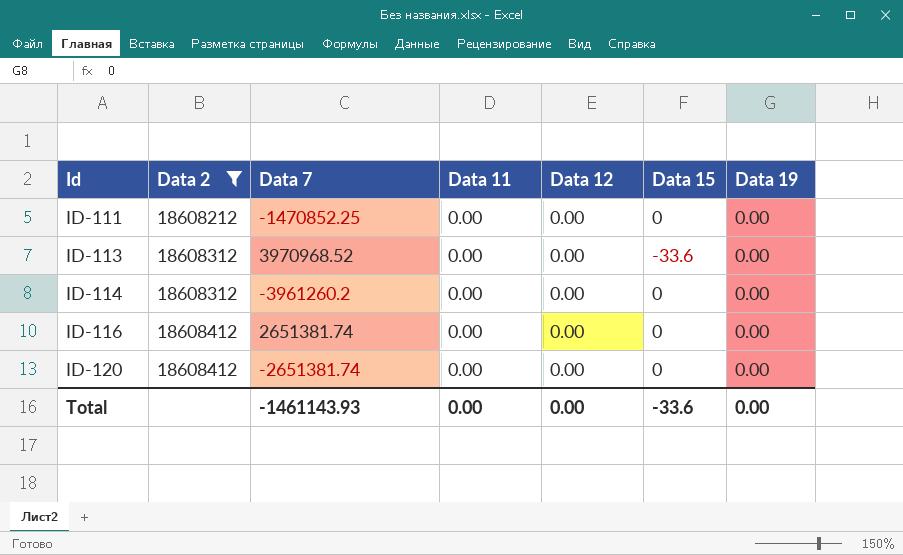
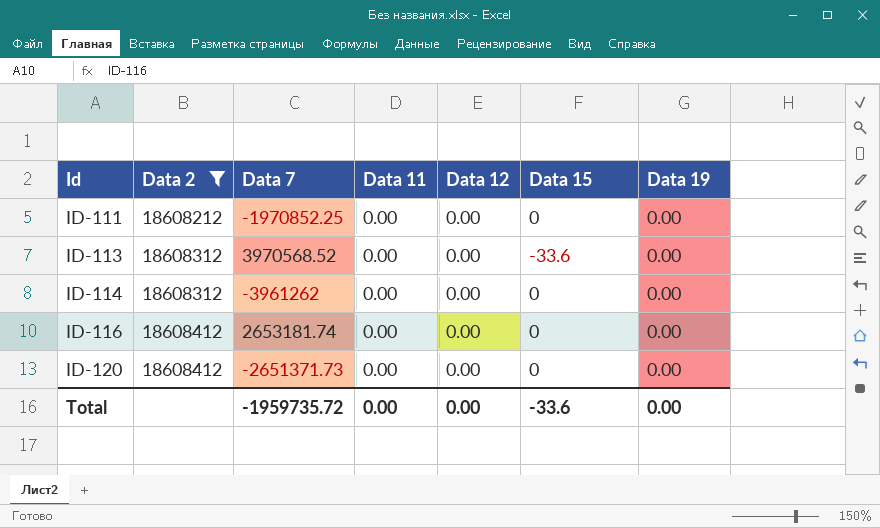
ID-111 | Data 7: -1470852.25 -> -1970852.25
ID-113 | Data 7: 3970968.52 -> 3970568.52
ID-114 | Data 7: -3961260.2 -> -3961262
ID-116 | Data 7: 2651381.74 -> 2653181.74
ID-120 | Data 7: -2651381.74 -> -2651371.73
Total | Data 7: -1461143.93 -> -1959735.72

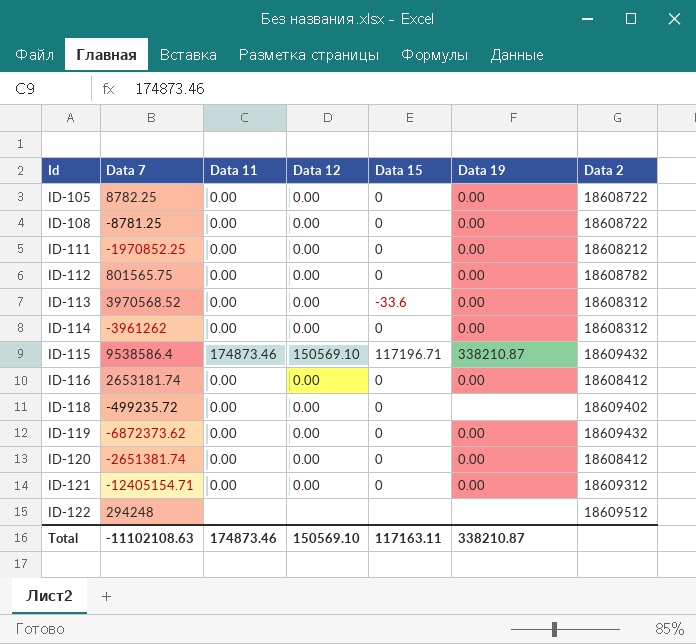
filter: Data 2 <= 18608412 -> none
column Data 2 | position: 2 -> 7
ID-120 | Data 7: -2651371.73 -> -2651381.74
Total | Data 7: -1959735.72 -> -11102108.63
Total | Data 11: 0.00 -> 174873.46
Total | Data 12: 0.00 -> 150569.10
Total | Data 15: -33.6 -> 117163.11
Total | Data 19: 0.00 -> 338210.87

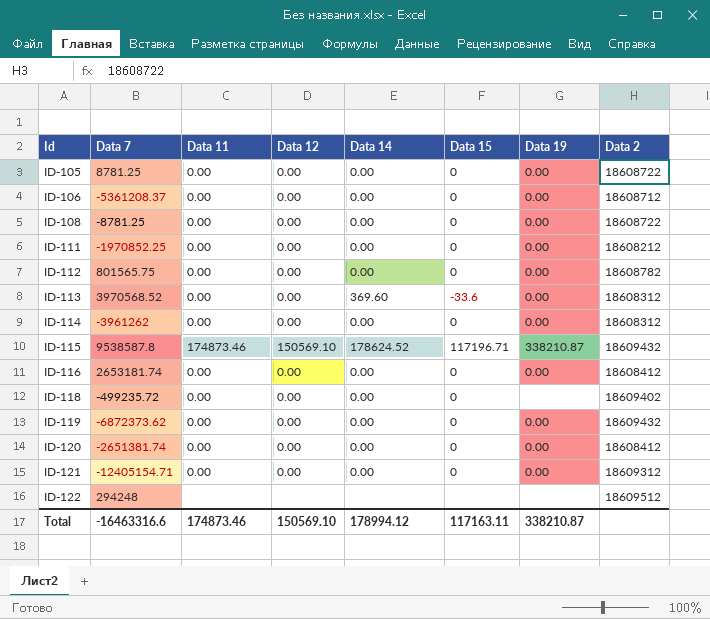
column Data 14 | position: none -> 5
ID-105 | Data 7: 8782.25 -> 8781.25
row ID-106: none -> -5361208.37 | 0.00 | 0.00 | 0.00 | 0 | 0.00 | 18608712
ID-115 | Data 7: 9538586.4 -> 9538587.8
Total | Data 7: -11102108.63 -> -16463316.6

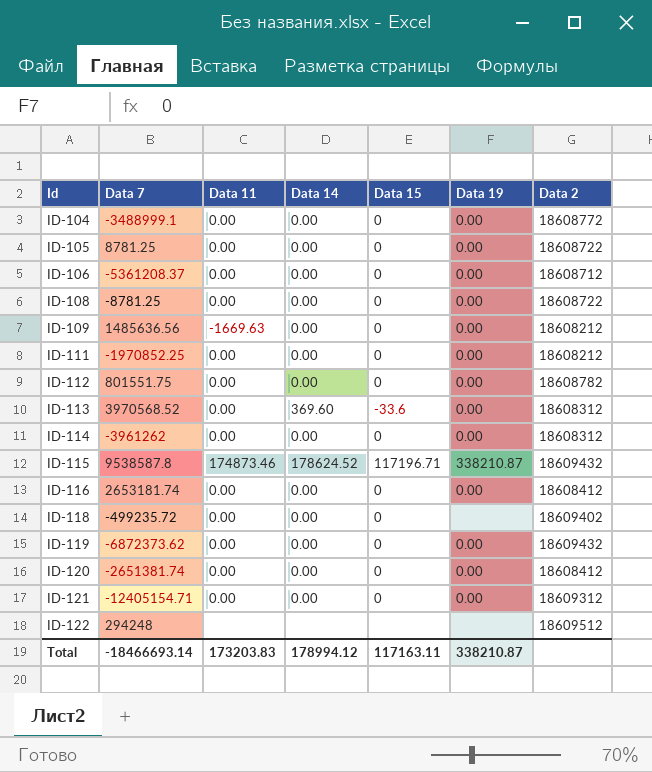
column Data 12 | position: 4 -> none
row ID-104: none -> -3488999.1 | 0.00 | 0.00 | 0 | 0.00 | 18608772
row ID-109: none -> 1485636.56 | -1669.63 | 0.00 | 0 | 0.00 | 18608212
ID-112 | Data 7: 801565.75 -> 801551.75
Total | Data 7: -16463316.6 -> -18466693.14
Total | Data 11: 174873.46 -> 173203.83

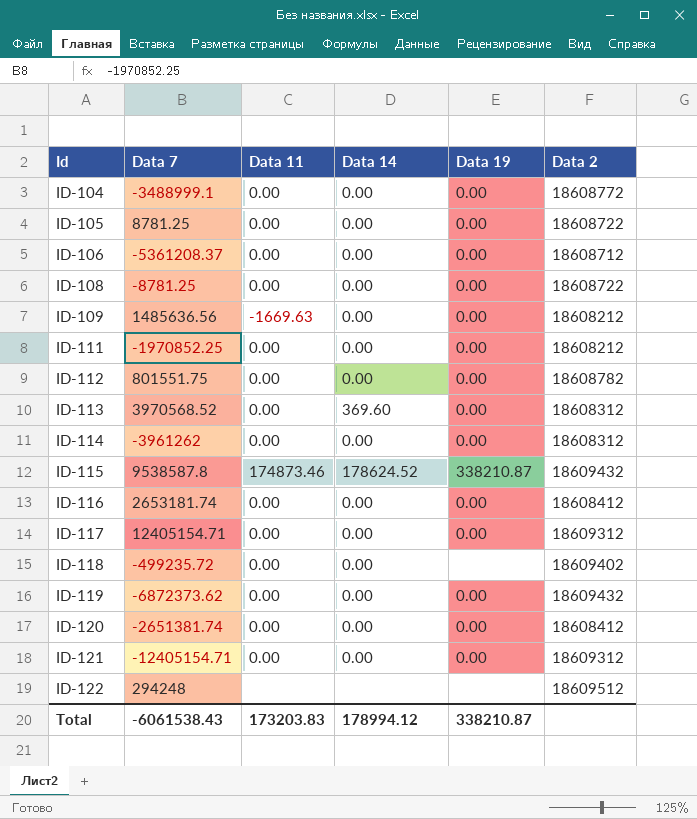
column Data 15 | position: 5 -> none
row ID-117: none -> 12405154.71 | 0.00 | 0.00 | 0.00 | 18609312
Total | Data 7: -18466693.14 -> -6061538.43

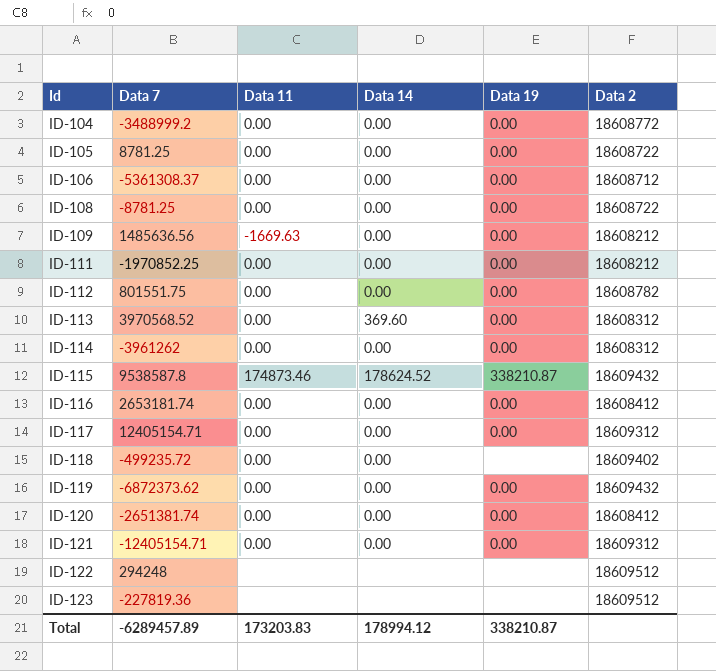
ID-104 | Data 7: -3488999.1 -> -3488999.2
ID-106 | Data 7: -5361208.37 -> -5361308.37
row ID-123: none -> -227819.36 | none | none | none | 18609512
Total | Data 7: -6061538.43 -> -6289457.89

